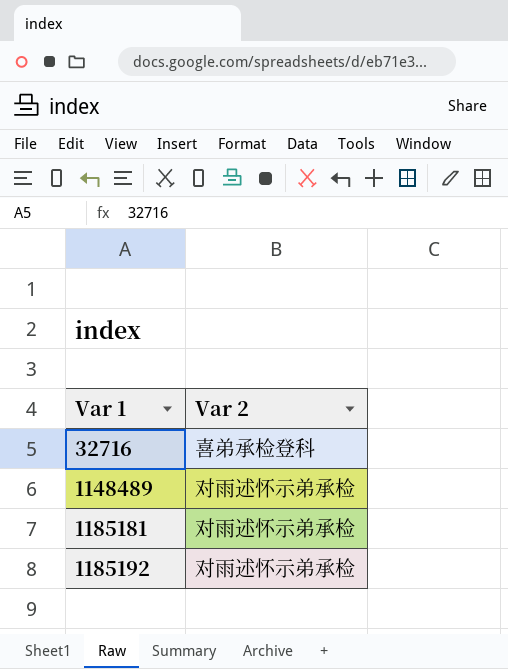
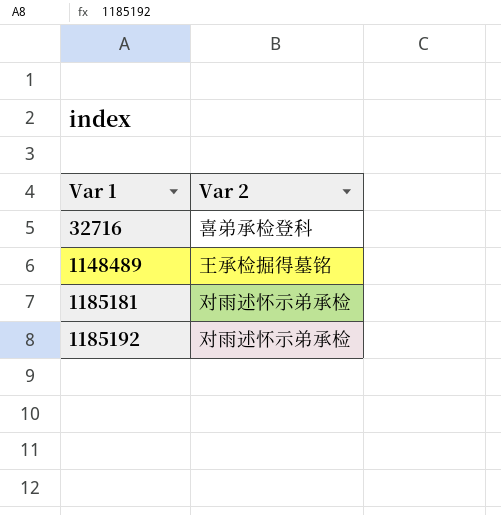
1148489 | Var 2: 对雨述怀示弟承检 -> 王承检掘得墓铭

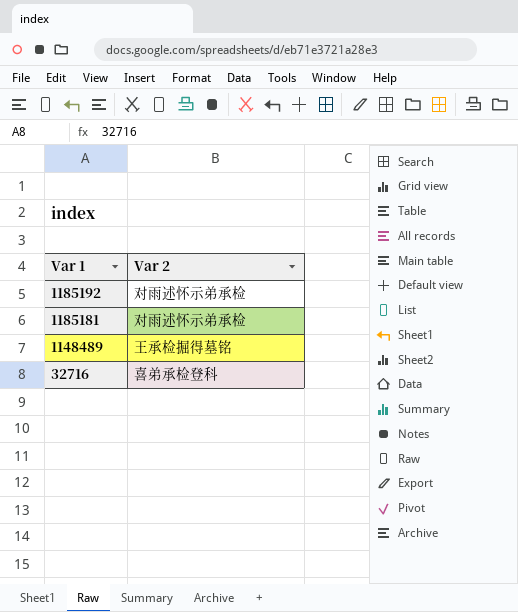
row order: Var 1 ascending -> Var 1 descending

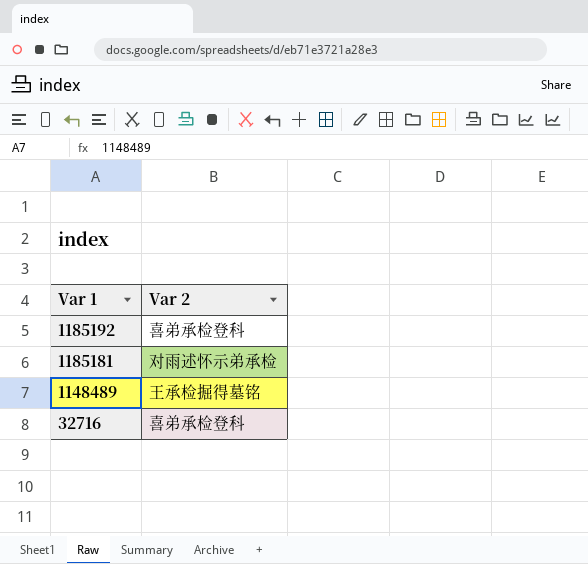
1185192 | Var 2: 对雨述怀示弟承检 -> 喜弟承检登科

